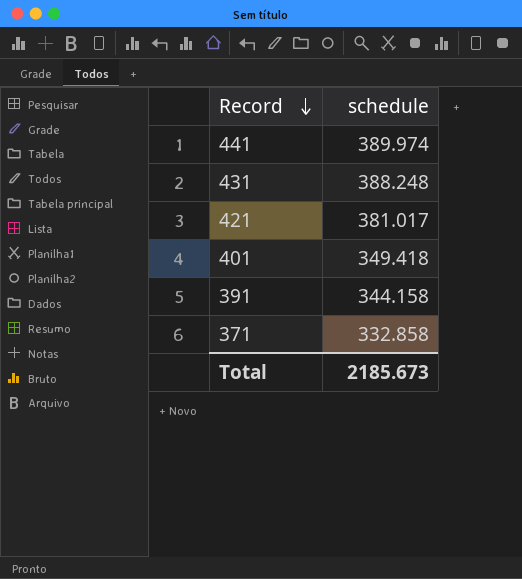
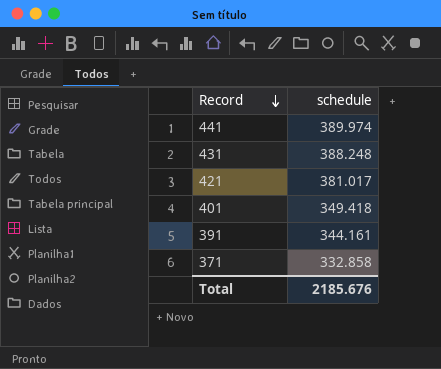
391 | schedule: 344.158 -> 344.161
Total | schedule: 2185.673 -> 2185.676

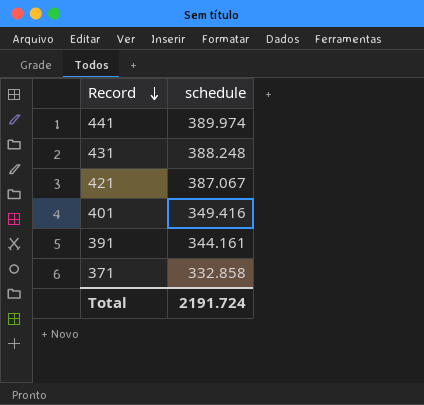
421 | schedule: 381.017 -> 387.067
401 | schedule: 349.418 -> 349.416
Total | schedule: 2185.676 -> 2191.724

